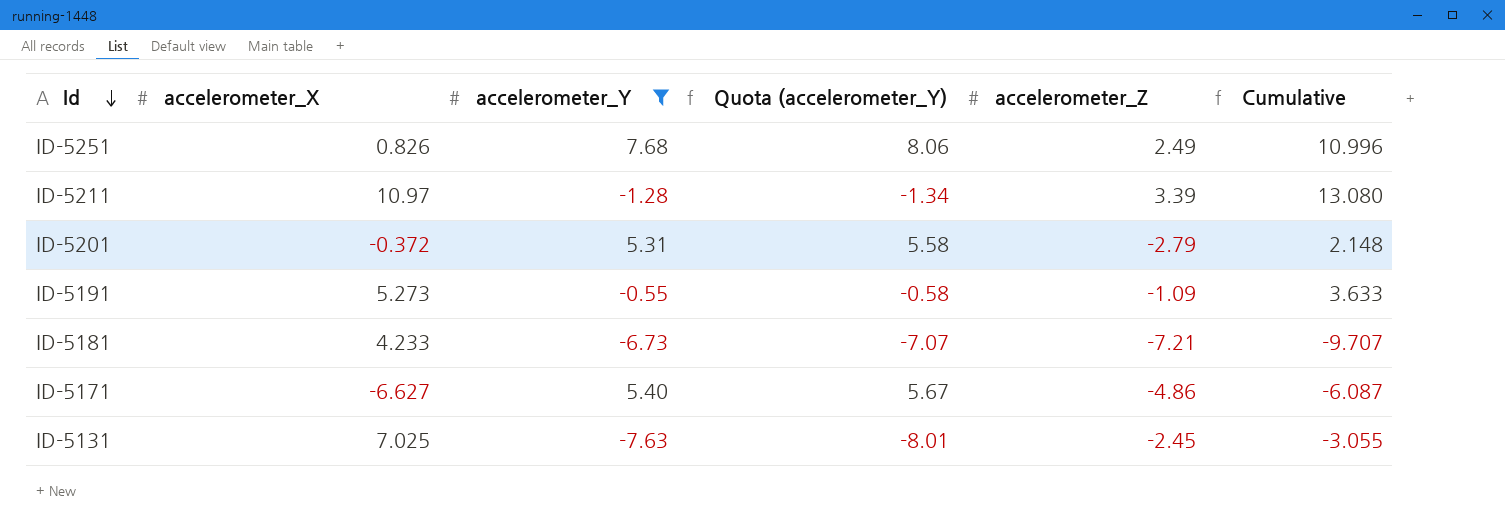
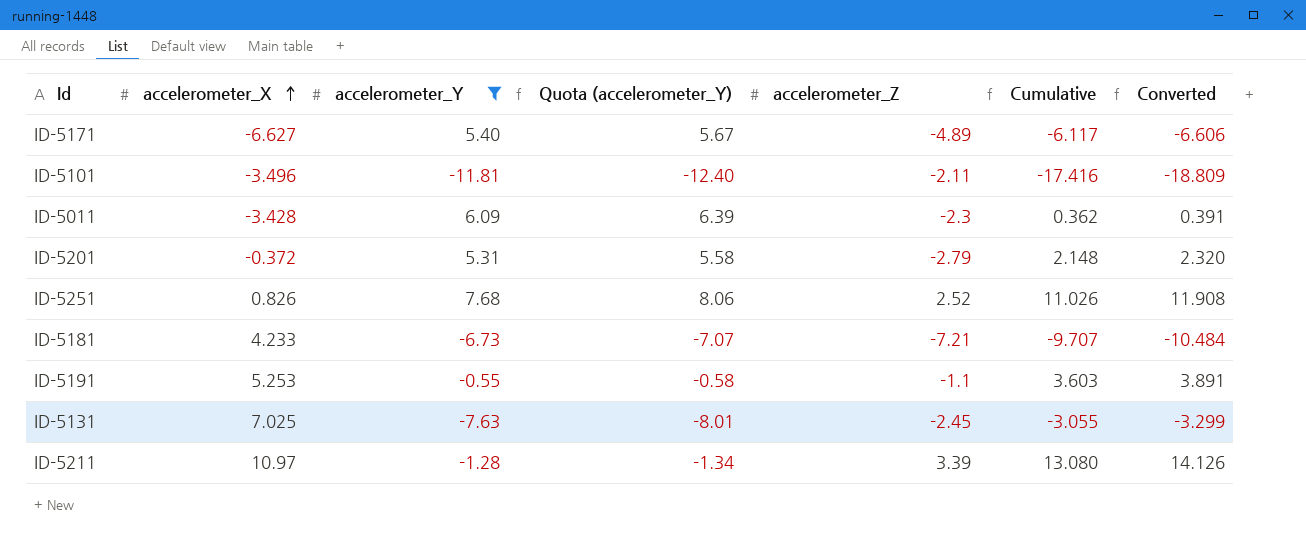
row order: Id descending -> accelerometer_X ascending
column Converted | formula: none -> [Cumulative] * 1.08
ID-5171 | accelerometer_Z: -4.86 -> -4.89
ID-5171 | Cumulative: -6.087 -> -6.117
row ID-5101: none -> -3.496 | -11.81 | -12.40 | -2.11 | -17.416 | -18.809
row ID-5011: none -> -3.428 | 6.09 | 6.39 | -2.3 | 0.362 | 0.391
ID-5251 | accelerometer_Z: 2.49 -> 2.52
ID-5251 | Cumulative: 10.996 -> 11.026
ID-5191 | accelerometer_X: 5.273 -> 5.253
ID-5191 | accelerometer_Z: -1.09 -> -1.1
ID-5191 | Cumulative: 3.633 -> 3.603

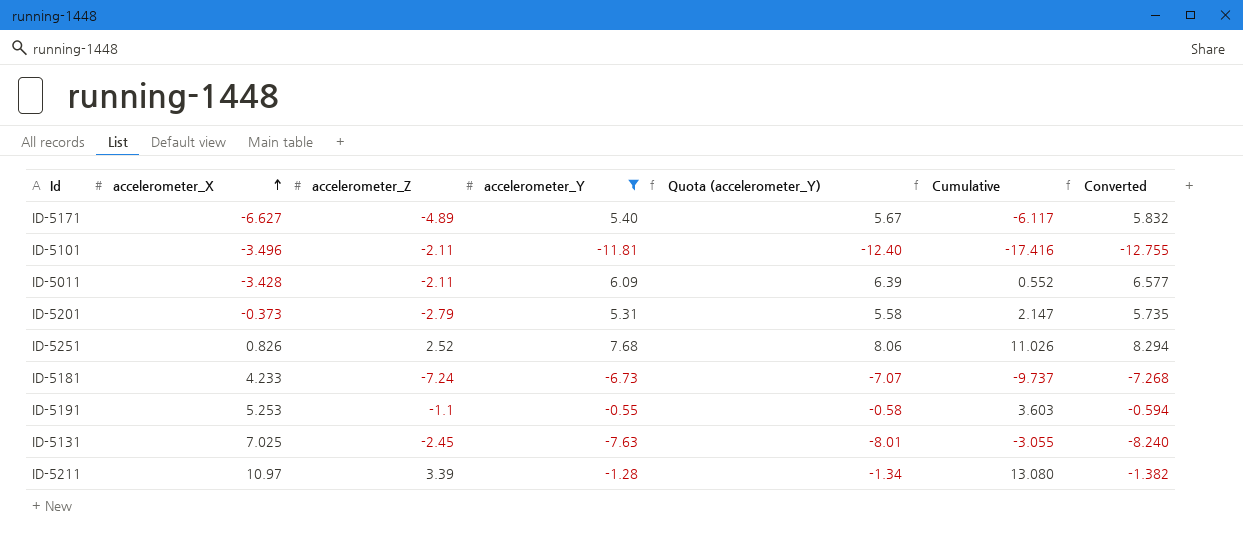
column accelerometer_Z | position: 5 -> 3
column Converted | formula: [Cumulative] * 1.08 -> [accelerometer_Y] * 1.08
ID-5011 | accelerometer_Z: -2.3 -> -2.11
ID-5011 | Cumulative: 0.362 -> 0.552
ID-5201 | accelerometer_X: -0.372 -> -0.373
ID-5201 | Cumulative: 2.148 -> 2.147
ID-5181 | accelerometer_Z: -7.21 -> -7.24
ID-5181 | Cumulative: -9.707 -> -9.737

